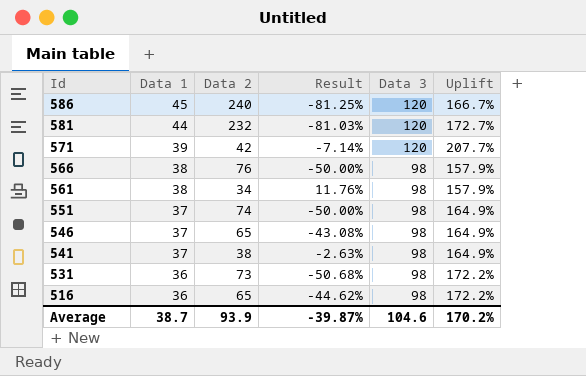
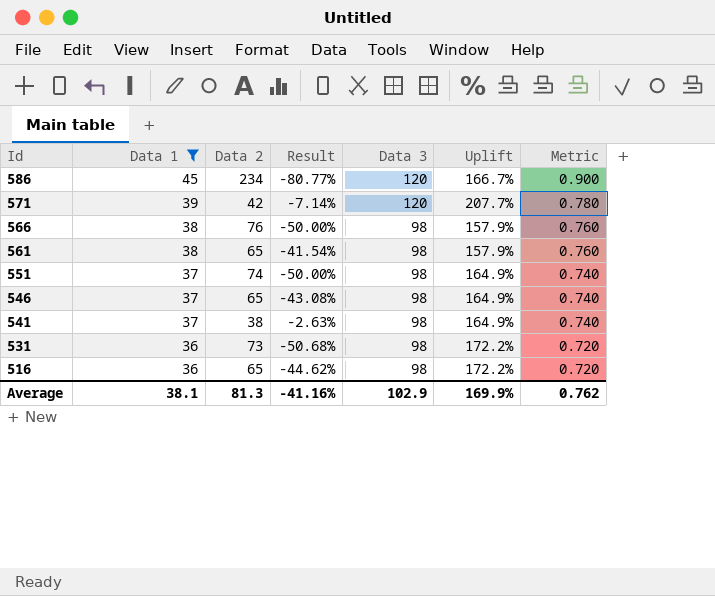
filter: none -> Data 1 != 44
column Metric | formula: none -> [Data 1] * 0.02
586 | Data 2: 240 -> 234
586 | Result: -81.25% -> -80.77%
561 | Data 2: 34 -> 65
561 | Result: 11.76% -> -41.54%
Average | Data 1: 38.7 -> 38.1
Average | Data 2: 93.9 -> 81.3
Average | Result: -39.87% -> -41.16%
Average | Data 3: 104.6 -> 102.9
Average | Uplift: 170.2% -> 169.9%

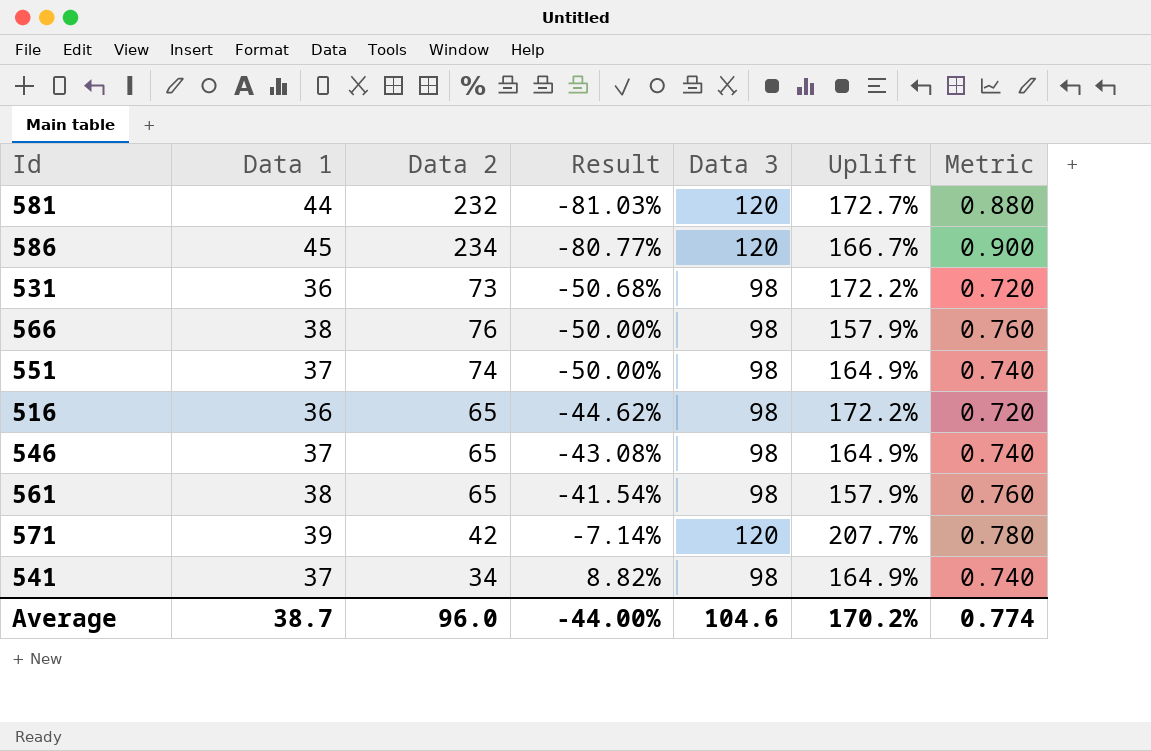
filter: Data 1 != 44 -> none
row order: Id descending -> Result ascending
541 | Data 2: 38 -> 34
541 | Result: -2.63% -> 8.82%
Average | Data 1: 38.1 -> 38.7
Average | Data 2: 81.3 -> 96.0
Average | Result: -41.16% -> -44.00%
Average | Data 3: 102.9 -> 104.6
Average | Uplift: 169.9% -> 170.2%
Average | Metric: 0.762 -> 0.774

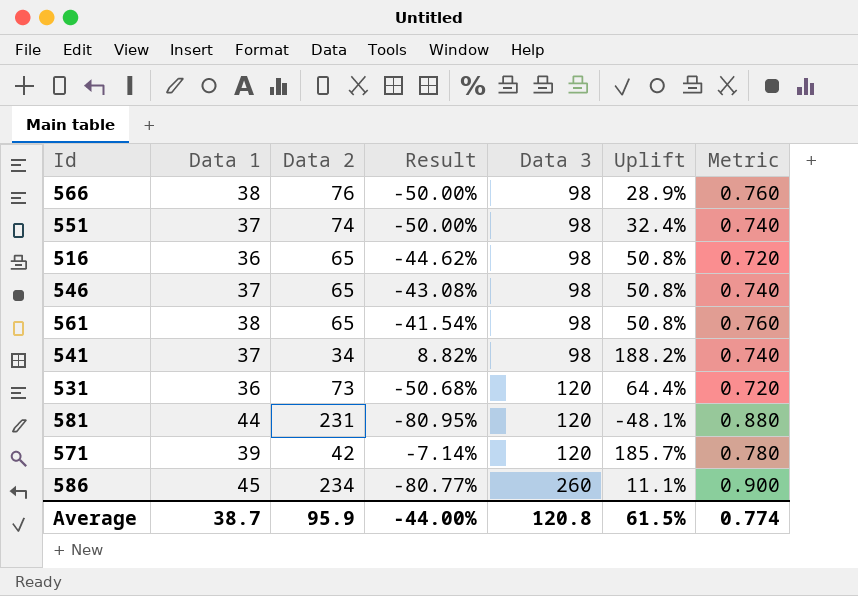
row order: Result ascending -> Data 3 ascending
column Uplift | formula: ([Data 3] - [Data 1]) / [Data 1] -> ([Data 3] - [Data 2]) / [Data 2]
531 | Data 3: 98 -> 120
581 | Data 2: 232 -> 231
581 | Result: -81.03% -> -80.95%
586 | Data 3: 120 -> 260
Average | Data 2: 96.0 -> 95.9
Average | Data 3: 104.6 -> 120.8
Average | Uplift: 170.2% -> 61.5%

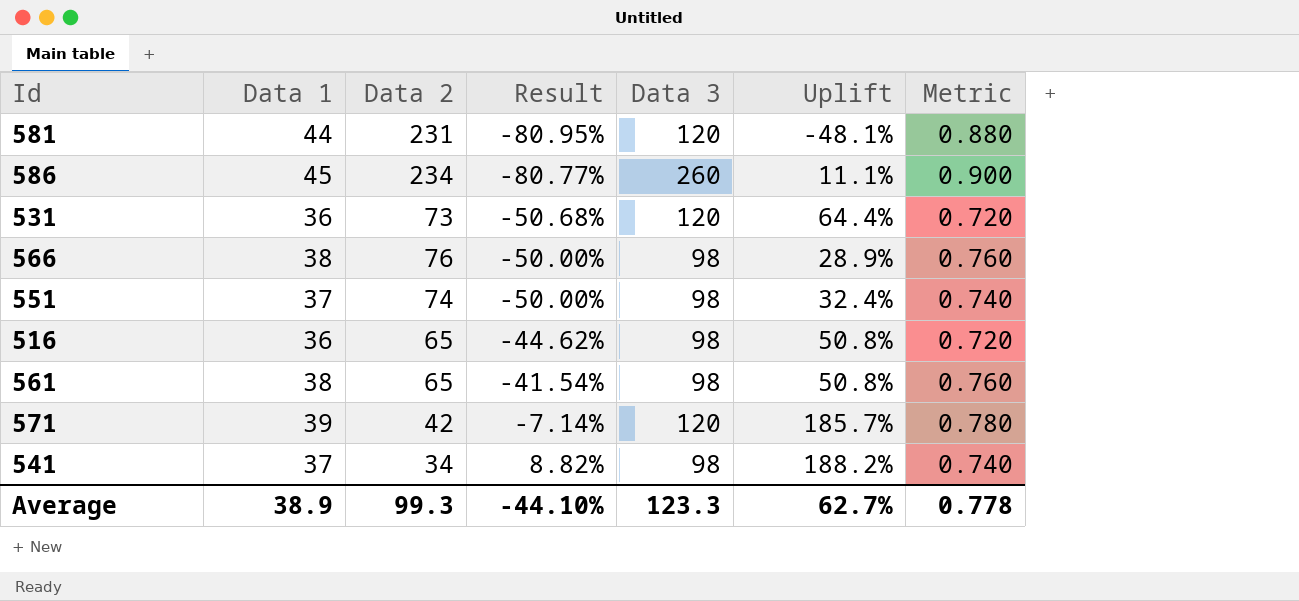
row order: Data 3 ascending -> Result ascending
row 546: 37 | 65 | -43.08% | 98 | 50.8% | 0.740 -> none
Average | Data 1: 38.7 -> 38.9
Average | Data 2: 95.9 -> 99.3
Average | Result: -44.00% -> -44.10%
Average | Data 3: 120.8 -> 123.3
Average | Uplift: 61.5% -> 62.7%
Average | Metric: 0.774 -> 0.778

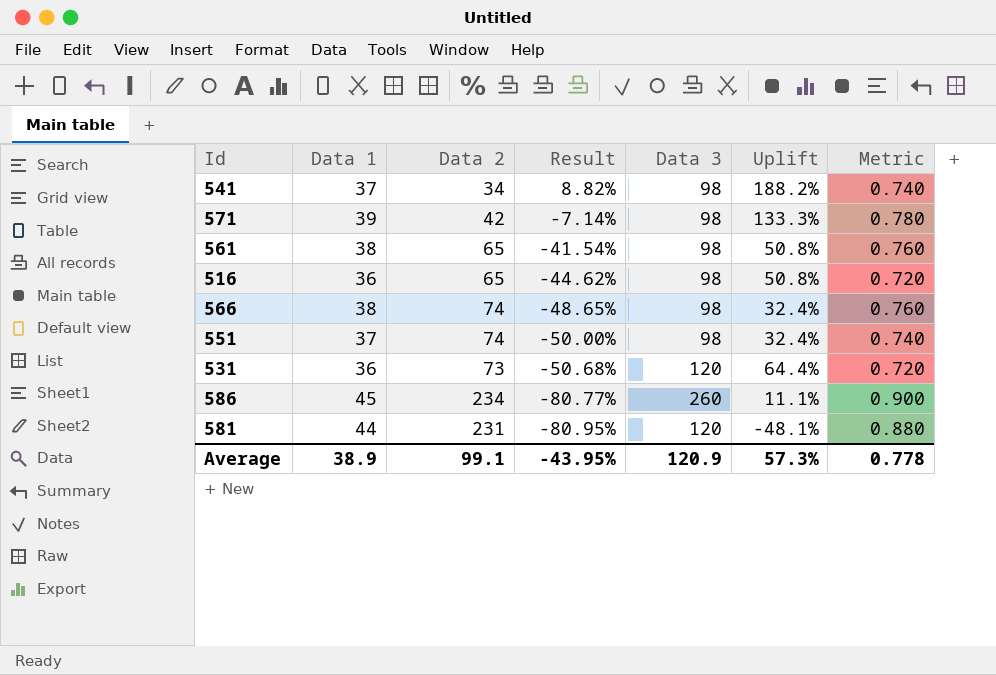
row order: Result ascending -> Result descending
571 | Data 3: 120 -> 98
571 | Uplift: 185.7% -> 133.3%
566 | Data 2: 76 -> 74
566 | Result: -50.00% -> -48.65%
566 | Uplift: 28.9% -> 32.4%
Average | Data 2: 99.3 -> 99.1
Average | Result: -44.10% -> -43.95%
Average | Data 3: 123.3 -> 120.9
Average | Uplift: 62.7% -> 57.3%

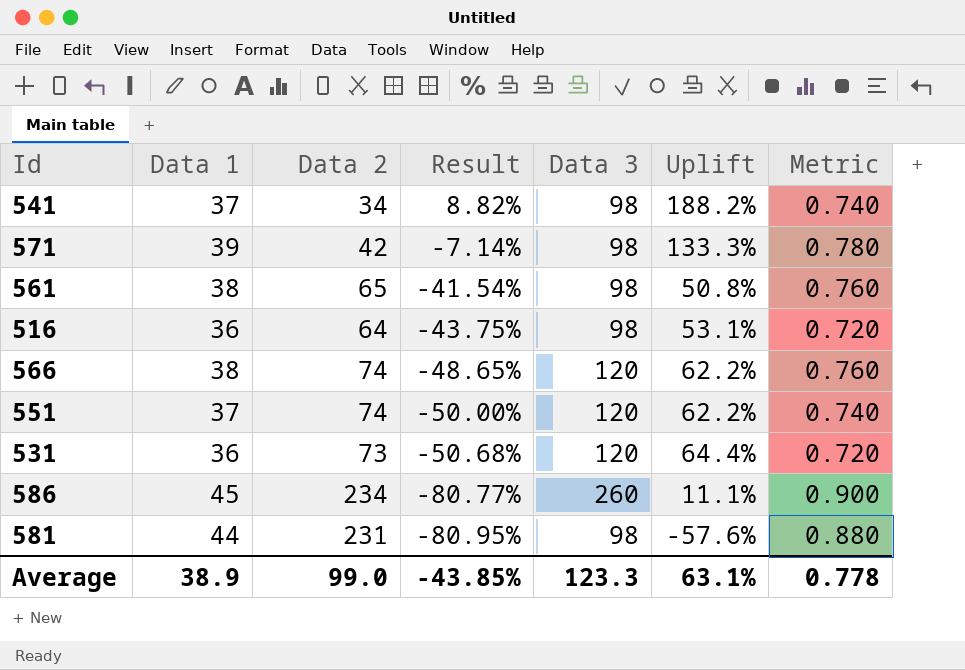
516 | Data 2: 65 -> 64
516 | Result: -44.62% -> -43.75%
516 | Uplift: 50.8% -> 53.1%
566 | Data 3: 98 -> 120
566 | Uplift: 32.4% -> 62.2%
551 | Data 3: 98 -> 120
551 | Uplift: 32.4% -> 62.2%
581 | Data 3: 120 -> 98
581 | Uplift: -48.1% -> -57.6%
Average | Data 2: 99.1 -> 99.0
Average | Result: -43.95% -> -43.85%
Average | Data 3: 120.9 -> 123.3
Average | Uplift: 57.3% -> 63.1%

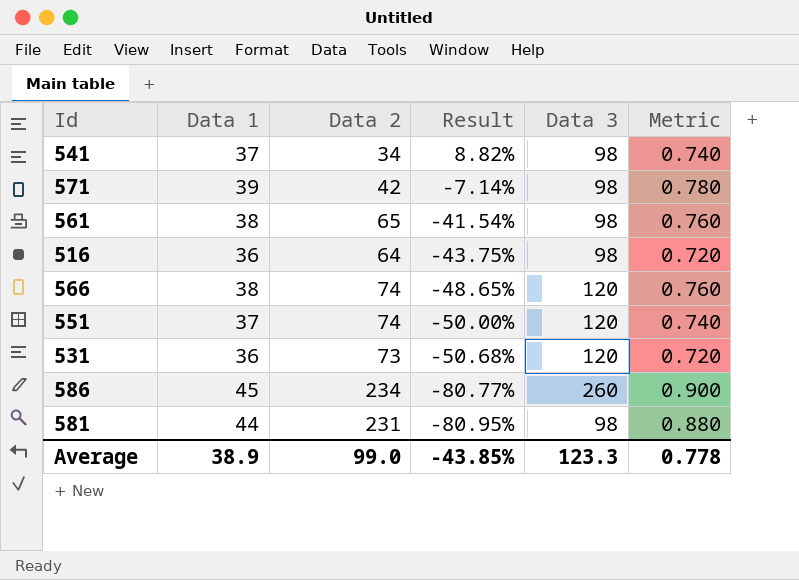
column Uplift | formula: ([Data 3] - [Data 2]) / [Data 2] -> none

